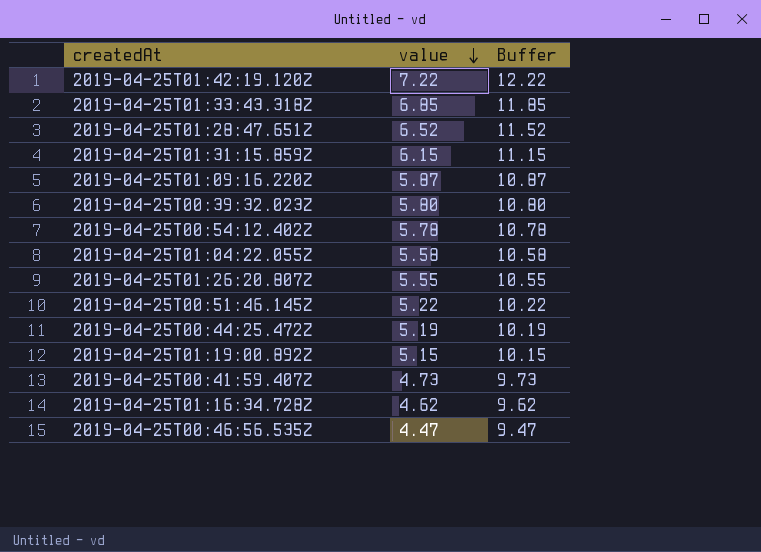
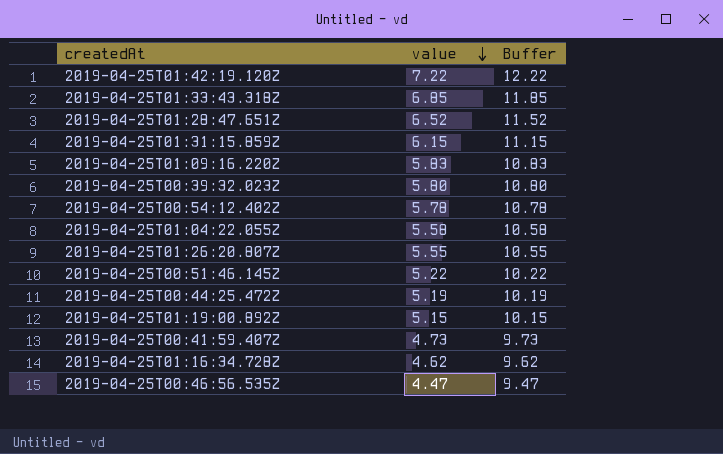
2019-04-25T01:09:16.220Z | value: 5.87 -> 5.83
2019-04-25T01:09:16.220Z | Buffer: 10.87 -> 10.83

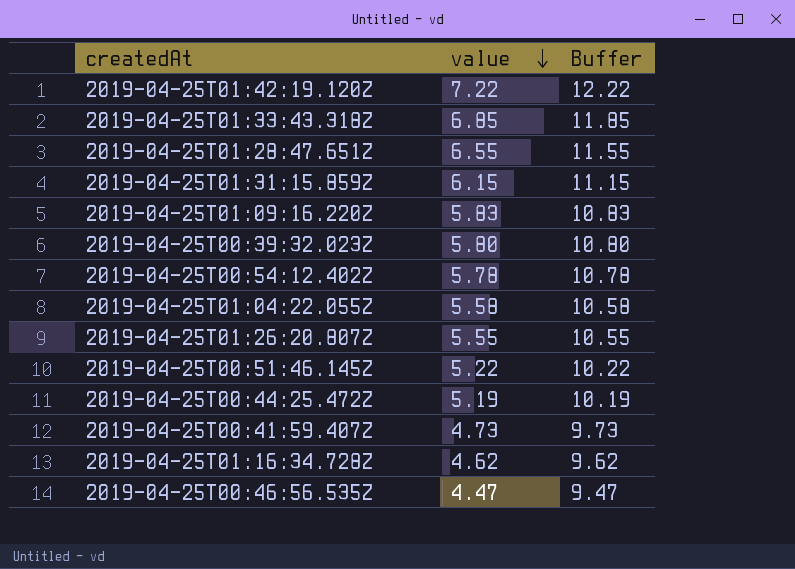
row 2019-04-25T01:19:00.892Z: 5.15 | 10.15 -> none
2019-04-25T01:28:47.651Z | value: 6.52 -> 6.55
2019-04-25T01:28:47.651Z | Buffer: 11.52 -> 11.55

